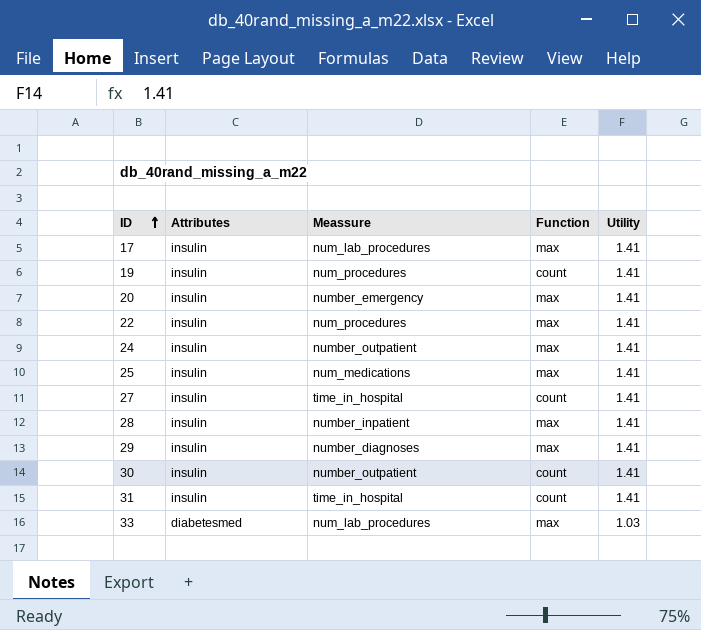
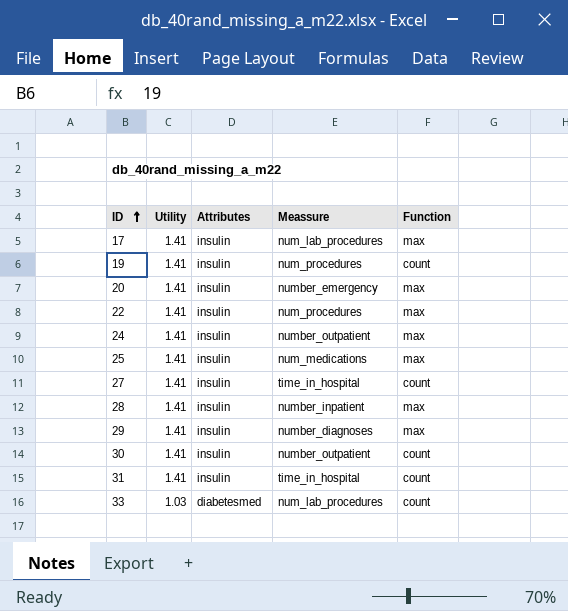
column Utility | position: 5 -> 2
33 | Function: max -> count

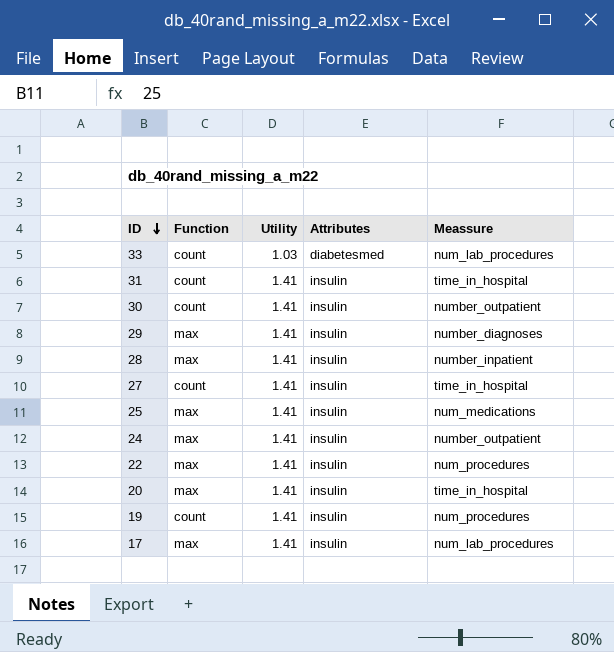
row order: ID ascending -> ID descending
column Function | position: 5 -> 2
20 | Meassure: number_emergency -> time_in_hospital

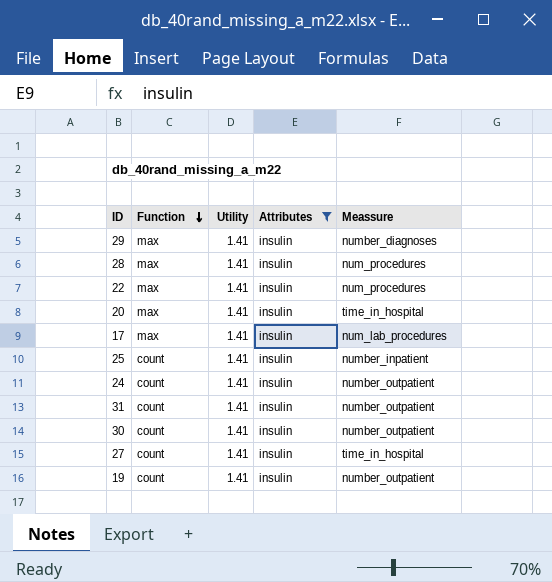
filter: none -> Attributes = insulin
row order: ID descending -> Function descending
28 | Meassure: number_inpatient -> num_procedures
25 | Function: max -> count
25 | Meassure: num_medications -> number_inpatient
24 | Function: max -> count
31 | Meassure: time_in_hospital -> number_outpatient
19 | Meassure: num_procedures -> number_outpatient

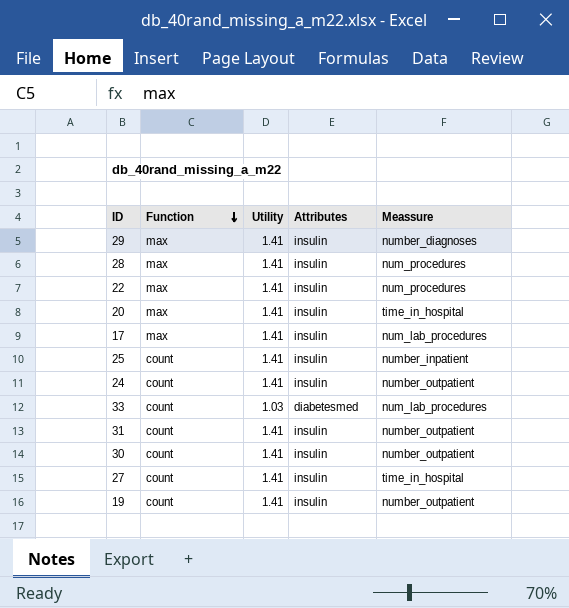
filter: Attributes = insulin -> none

